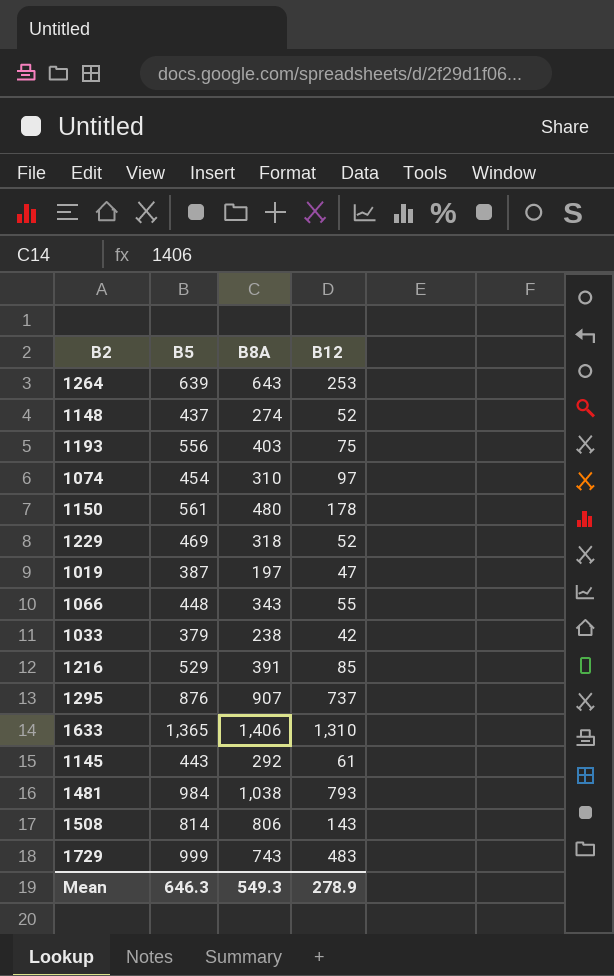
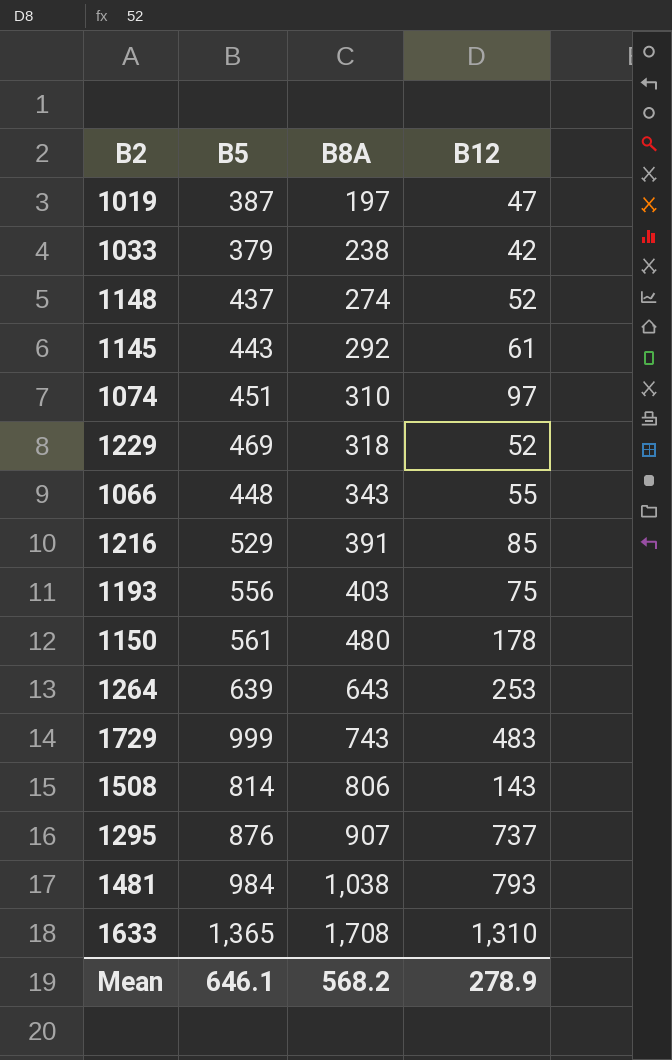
row order: none -> B8A ascending
1074 | B5: 454 -> 451
1633 | B8A: 1,406 -> 1,708
Mean | B5: 646.3 -> 646.1
Mean | B8A: 549.3 -> 568.2

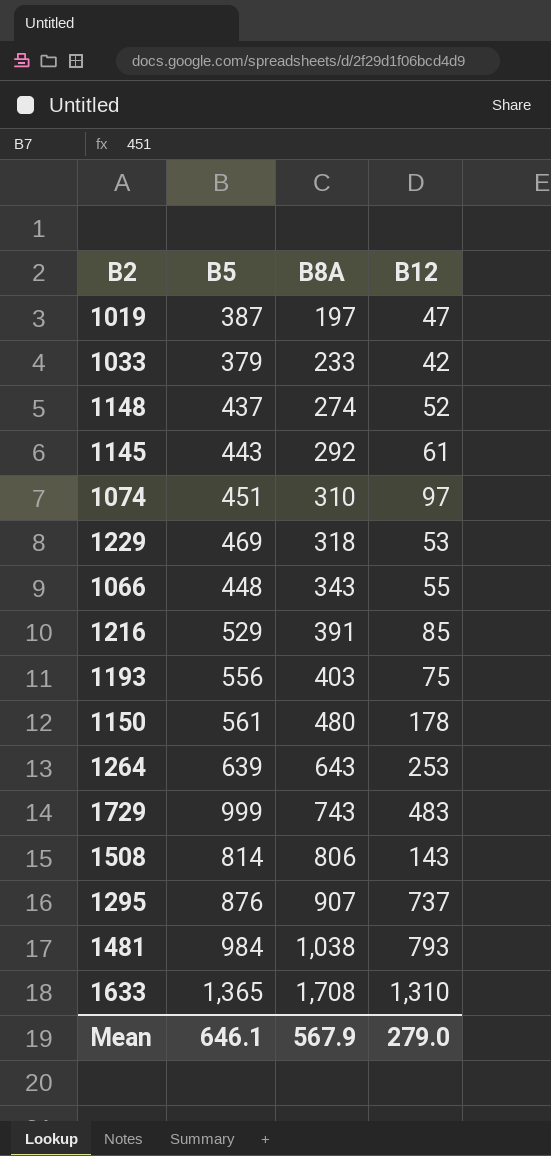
1033 | B8A: 238 -> 233
1229 | B12: 52 -> 53
Mean | B8A: 568.2 -> 567.9
Mean | B12: 278.9 -> 279.0

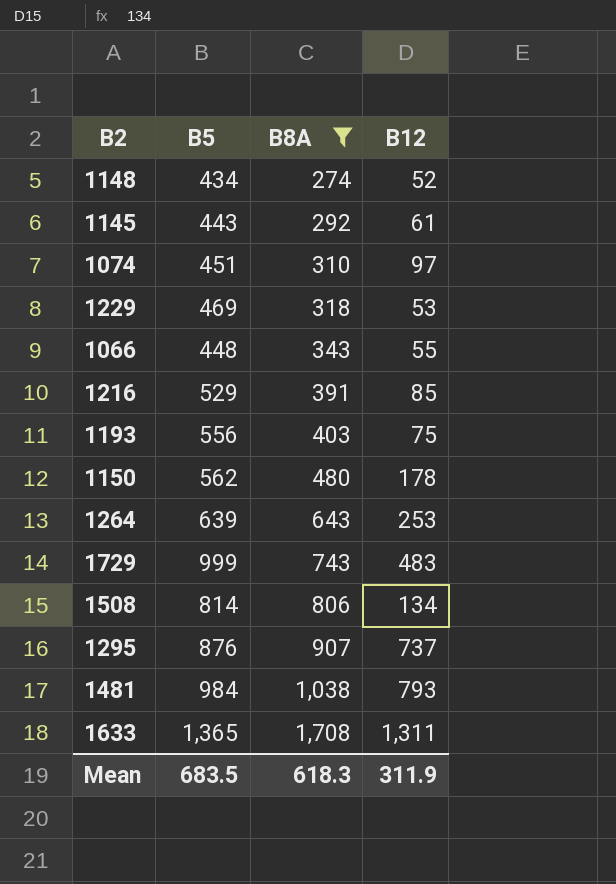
filter: none -> B8A >= 274
1148 | B5: 437 -> 434
1150 | B5: 561 -> 562
1508 | B12: 143 -> 134
1633 | B12: 1,310 -> 1,311
Mean | B5: 646.1 -> 683.5
Mean | B8A: 567.9 -> 618.3
Mean | B12: 279.0 -> 311.9

